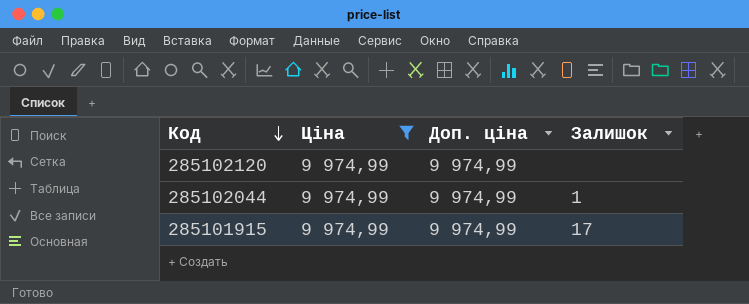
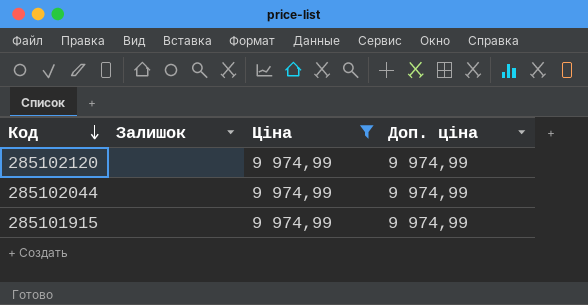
column Залишок | position: 4 -> 2
285102044 | Залишок: 1 -> none
285101915 | Залишок: 17 -> none

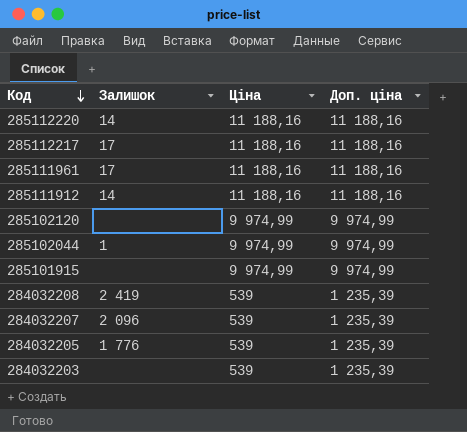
filter: Ціна = 9 974,99 -> none
285102044 | Залишок: none -> 1

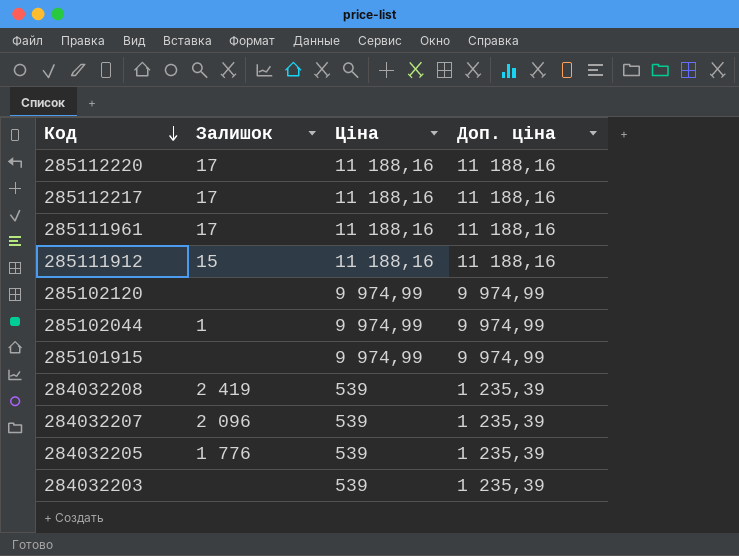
285112220 | Залишок: 14 -> 17
285111912 | Залишок: 14 -> 15

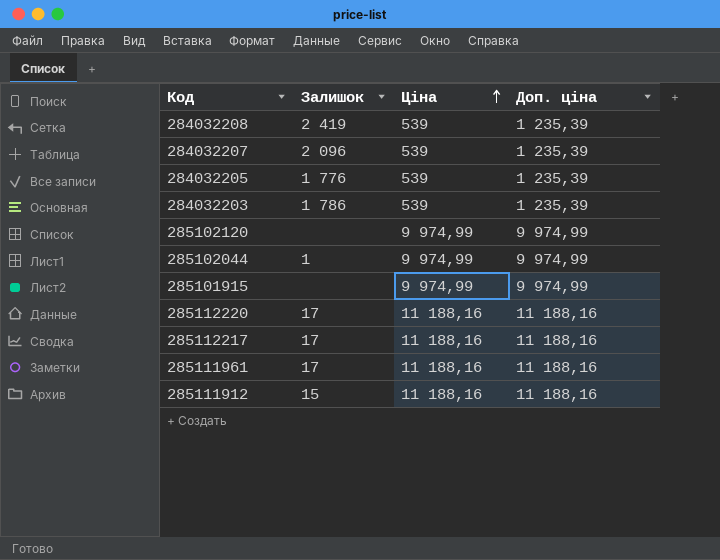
row order: Код descending -> Ціна ascending
284032203 | Залишок: none -> 1 786

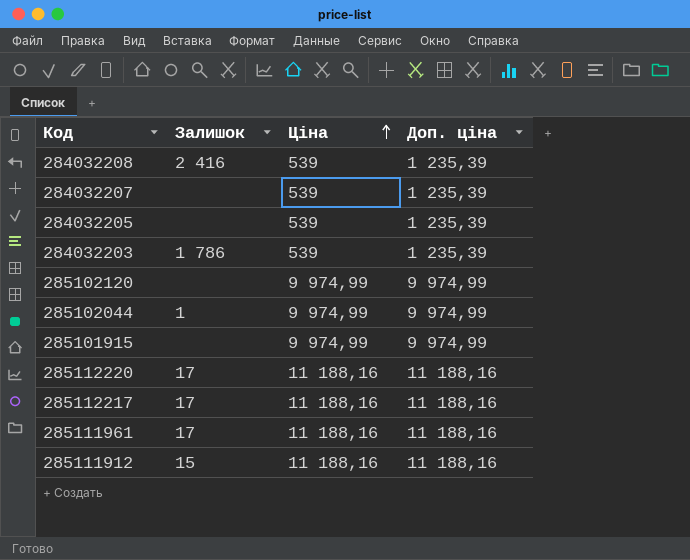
284032208 | Залишок: 2 419 -> 2 416
284032207 | Залишок: 2 096 -> none
284032205 | Залишок: 1 776 -> none

